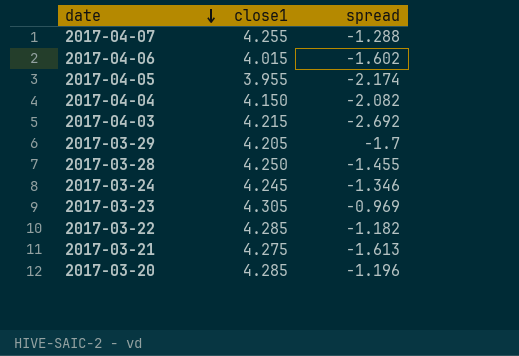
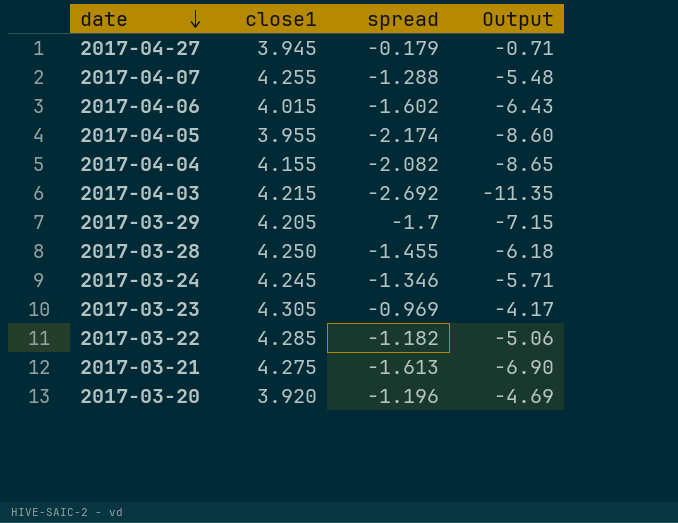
column Output | formula: none -> [close1] * [spread]
row 2017-04-27: none -> 3.945 | -0.179 | -0.71
2017-04-04 | close1: 4.150 -> 4.155
2017-03-20 | close1: 4.285 -> 3.920

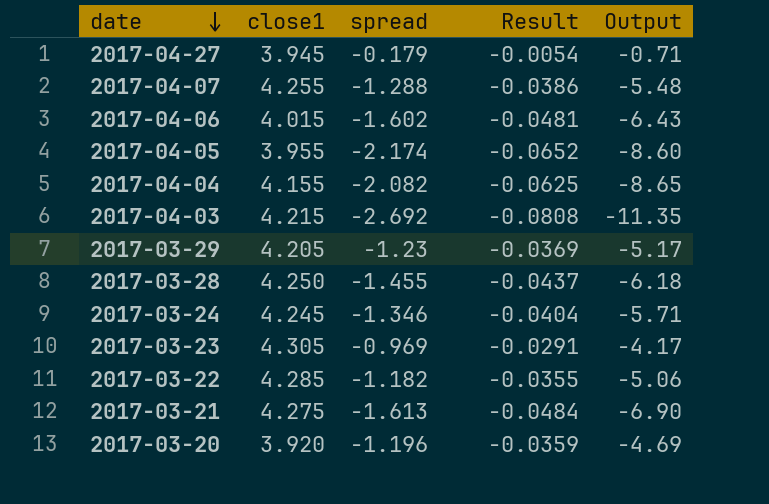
column Result | formula: none -> [spread] * 0.03
2017-03-29 | spread: -1.7 -> -1.23
2017-03-29 | Output: -7.15 -> -5.17

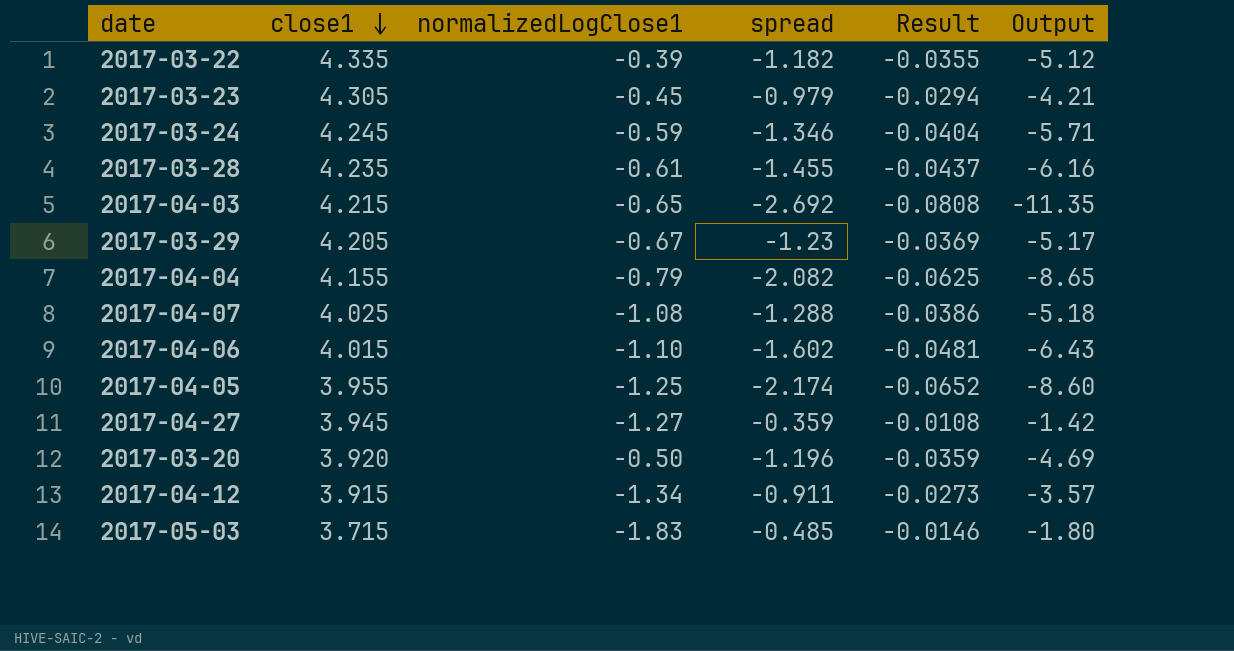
row order: date descending -> close1 descending
column normalizedLogClose1 | position: none -> 3
row 2017-03-21: 4.275 | -1.613 | -0.0484 | -6.90 -> none
2017-03-22 | close1: 4.285 -> 4.335
2017-03-22 | Output: -5.06 -> -5.12
2017-03-23 | spread: -0.969 -> -0.979
2017-03-23 | Result: -0.0291 -> -0.0294
2017-03-23 | Output: -4.17 -> -4.21
2017-03-28 | close1: 4.250 -> 4.235
2017-03-28 | Output: -6.18 -> -6.16
2017-04-07 | close1: 4.255 -> 4.025
2017-04-07 | Output: -5.48 -> -5.18
2017-04-27 | spread: -0.179 -> -0.359
2017-04-27 | Result: -0.0054 -> -0.0108
2017-04-27 | Output: -0.71 -> -1.42
row 2017-04-12: none -> 3.915 | -1.34 | -0.911 | -0.0273 | -3.57
row 2017-05-03: none -> 3.715 | -1.83 | -0.485 | -0.0146 | -1.80

